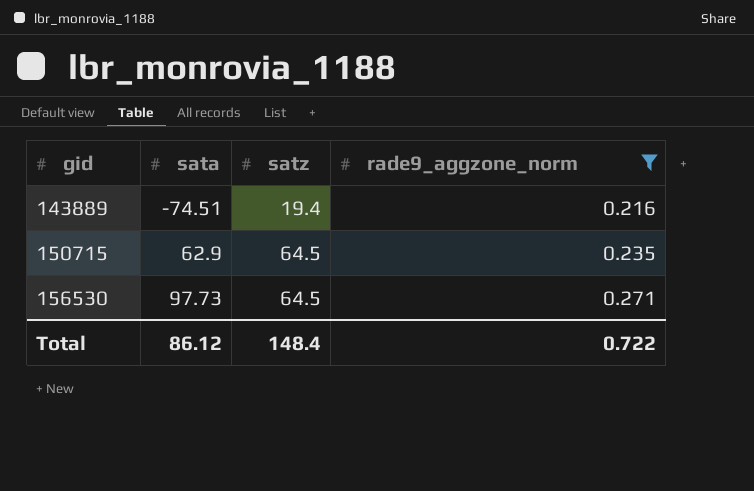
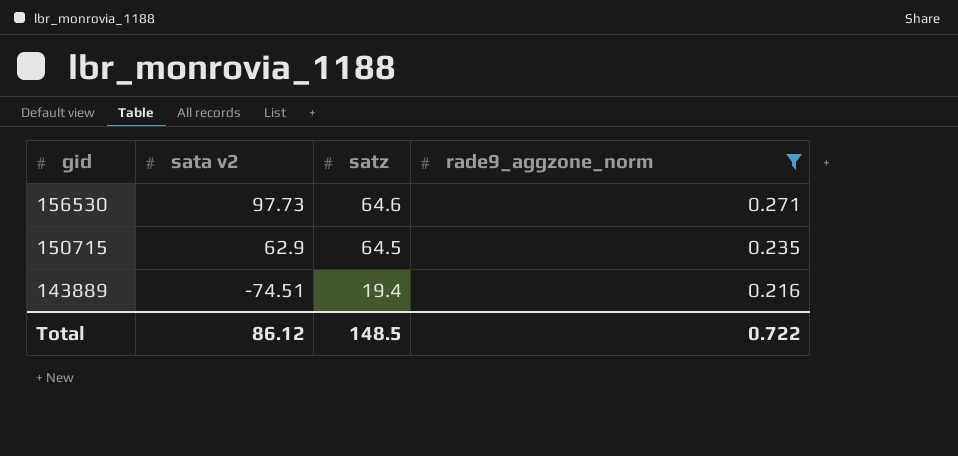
row order: gid ascending -> gid descending
column name: sata -> sata v2
156530 | satz: 64.5 -> 64.6
Total | satz: 148.4 -> 148.5

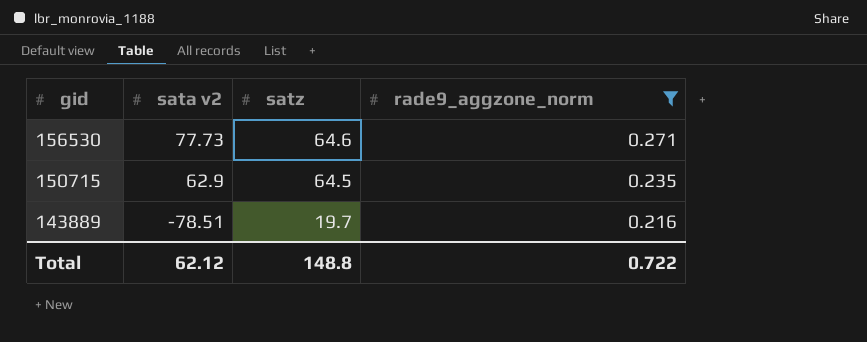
156530 | sata v2: 97.73 -> 77.73
143889 | sata v2: -74.51 -> -78.51
143889 | satz: 19.4 -> 19.7
Total | sata v2: 86.12 -> 62.12
Total | satz: 148.5 -> 148.8

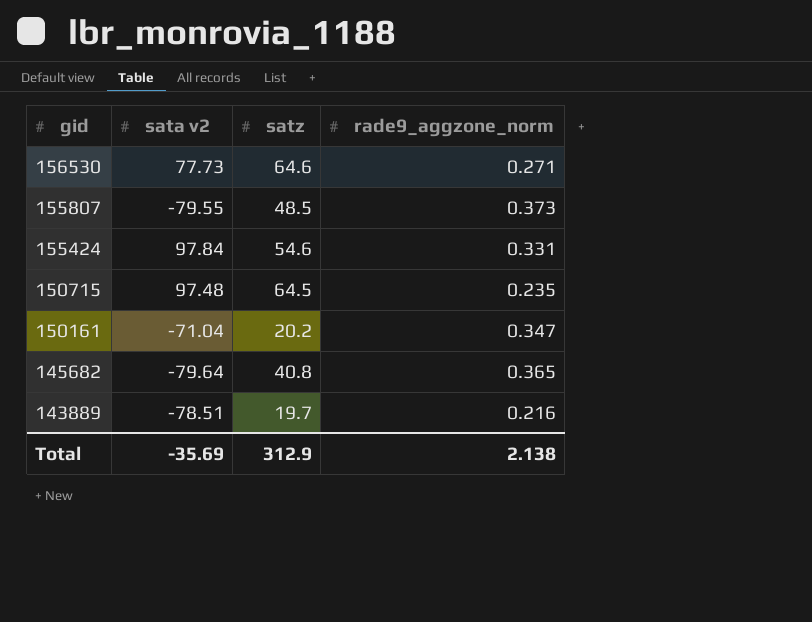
filter: rade9_aggzone_norm <= 0.271 -> none
150715 | sata v2: 62.9 -> 97.48
Total | sata v2: 62.12 -> -35.69
Total | satz: 148.8 -> 312.9
Total | rade9_aggzone_norm: 0.722 -> 2.138

